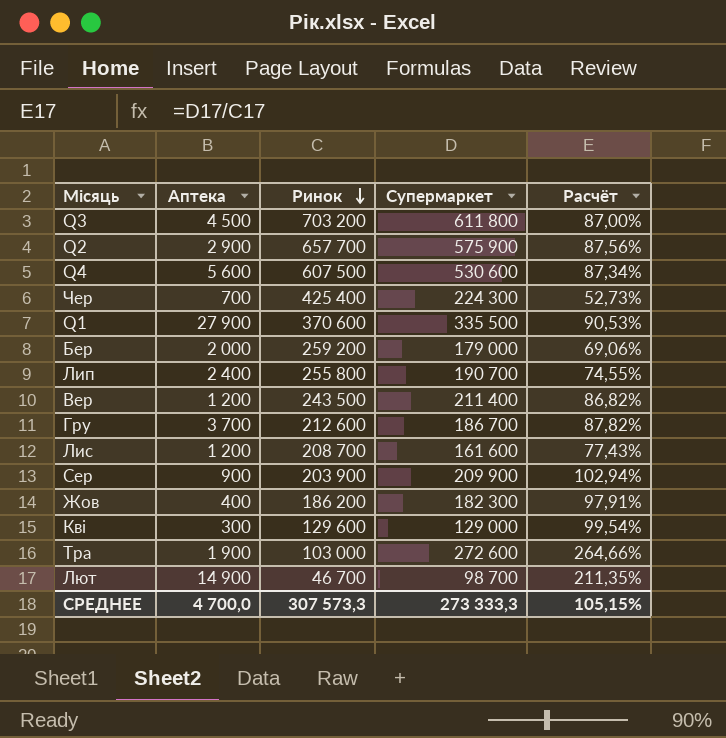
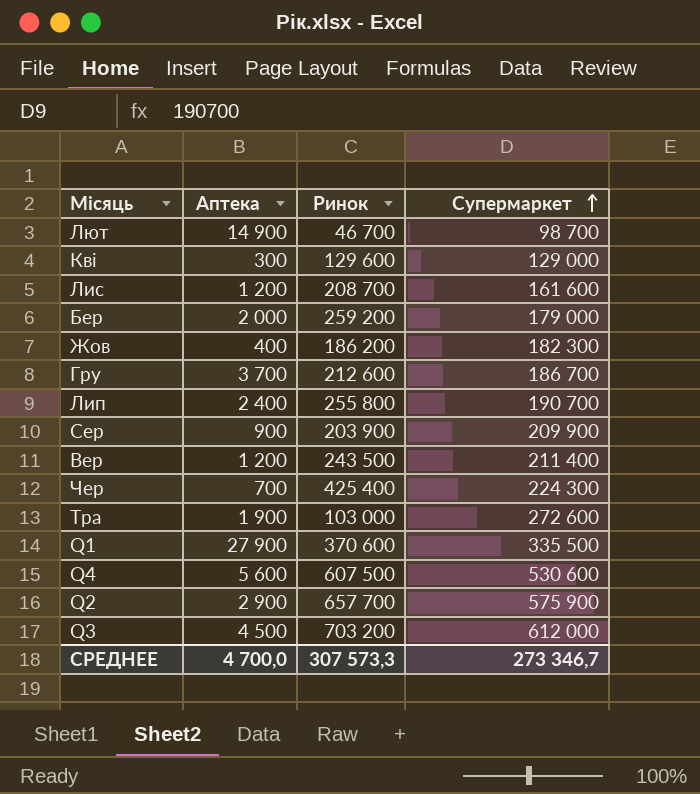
row order: Ринок descending -> Супермаркет ascending
column Расчёт | formula: [Супермаркет] / [Ринок] -> none
Q3 | Супермаркет: 611 800 -> 612 000
СРЕДНЕЕ | Супермаркет: 273 333,3 -> 273 346,7

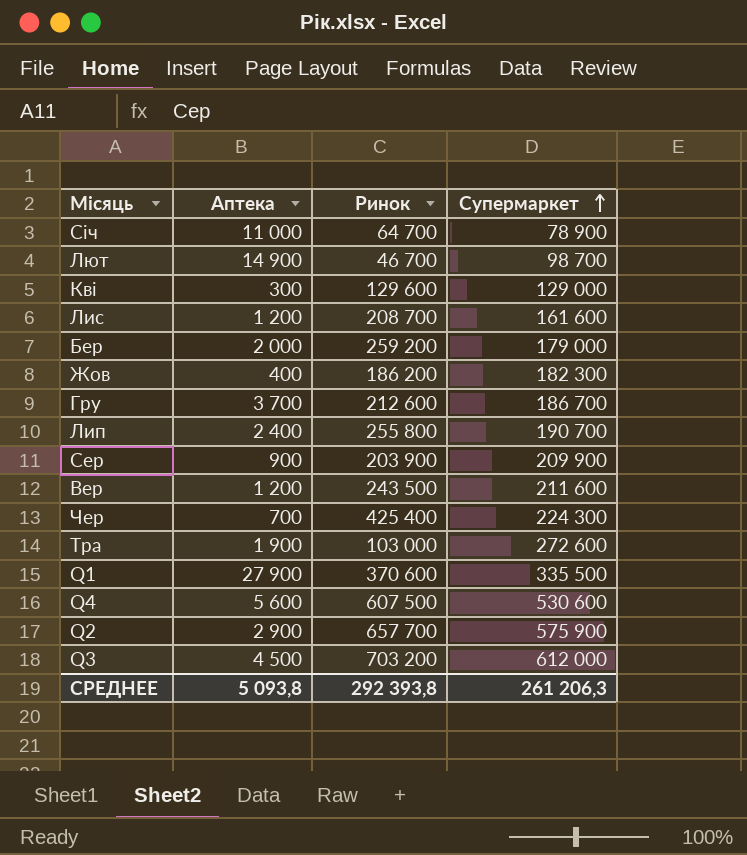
row Січ: none -> 11 000 | 64 700 | 78 900
Вер | Супермаркет: 211 400 -> 211 600
СРЕДНЕЕ | Аптека: 4 700,0 -> 5 093,8
СРЕДНЕЕ | Ринок: 307 573,3 -> 292 393,8
СРЕДНЕЕ | Супермаркет: 273 346,7 -> 261 206,3

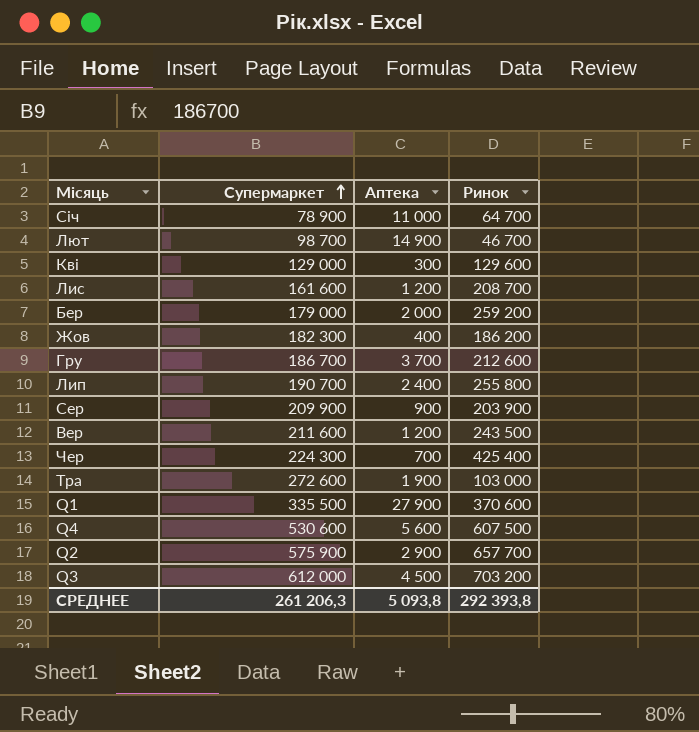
column Супермаркет | position: 4 -> 2

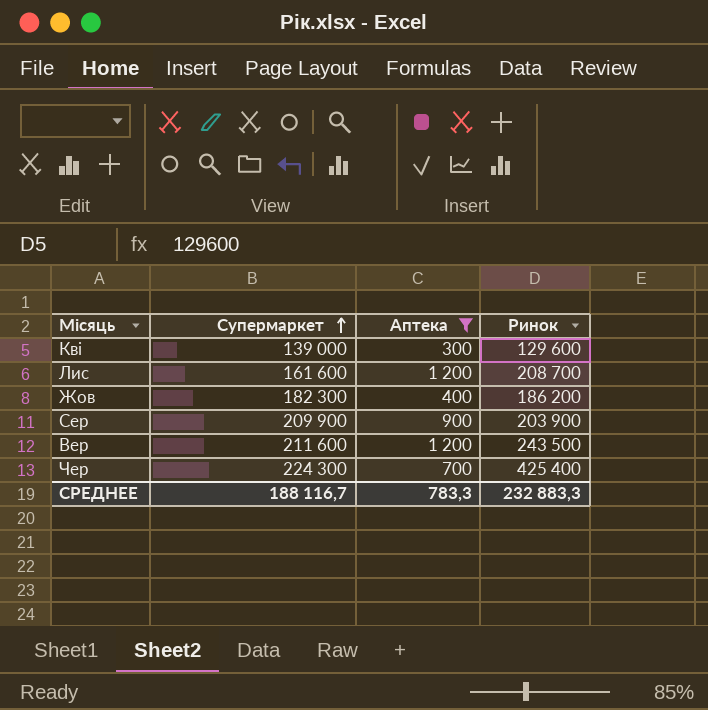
filter: none -> Аптека <= 1 200
Кві | Супермаркет: 129 000 -> 139 000
СРЕДНЕЕ | Супермаркет: 261 206,3 -> 188 116,7
СРЕДНЕЕ | Аптека: 5 093,8 -> 783,3
СРЕДНЕЕ | Ринок: 292 393,8 -> 232 883,3

